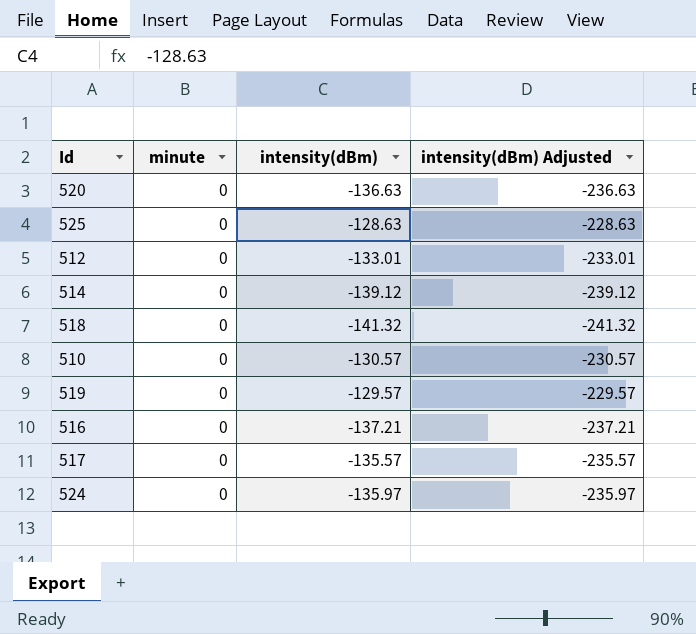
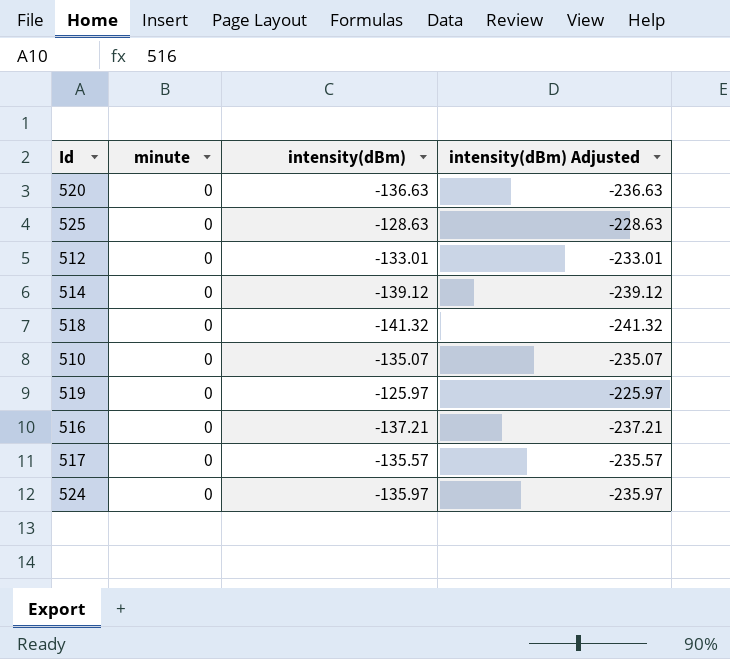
510 | intensity(dBm): -130.57 -> -135.07
510 | intensity(dBm) Adjusted: -230.57 -> -235.07
519 | intensity(dBm): -129.57 -> -125.97
519 | intensity(dBm) Adjusted: -229.57 -> -225.97

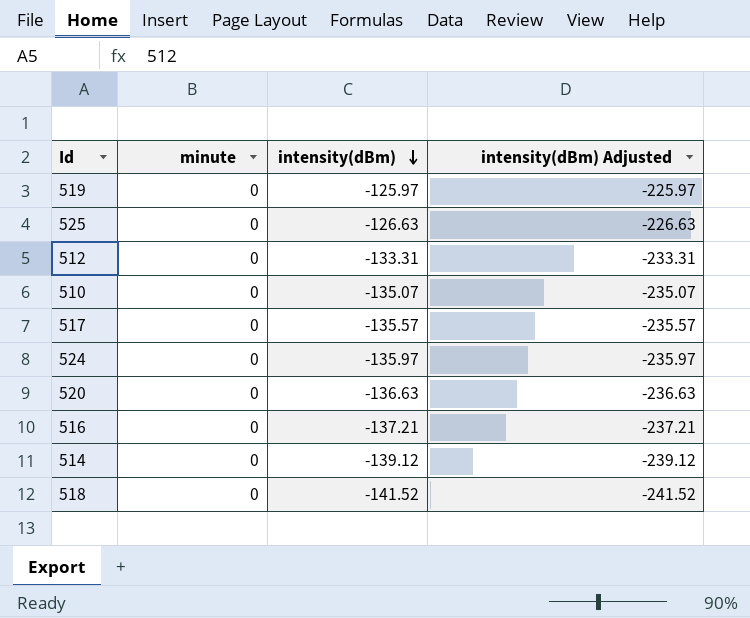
row order: none -> intensity(dBm) descending
525 | intensity(dBm): -128.63 -> -126.63
525 | intensity(dBm) Adjusted: -228.63 -> -226.63
512 | intensity(dBm): -133.01 -> -133.31
512 | intensity(dBm) Adjusted: -233.01 -> -233.31
518 | intensity(dBm): -141.32 -> -141.52
518 | intensity(dBm) Adjusted: -241.32 -> -241.52

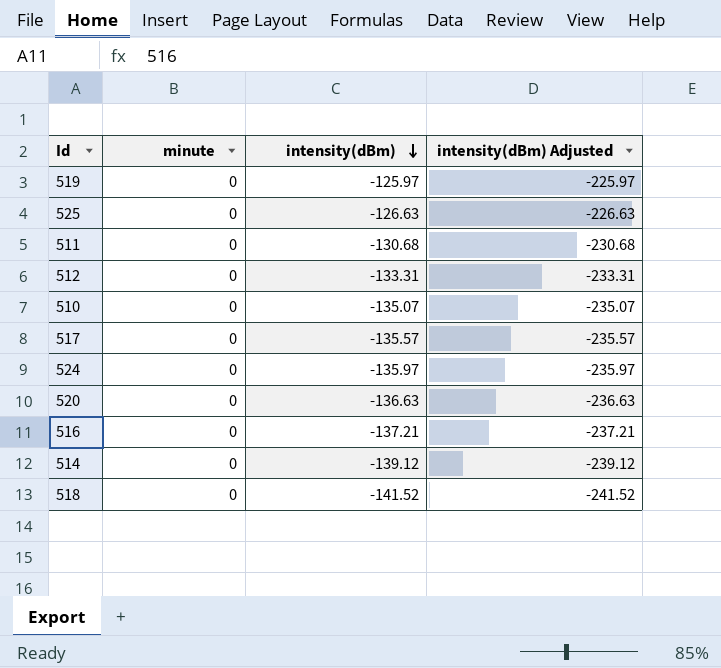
row 511: none -> 0 | -130.68 | -230.68

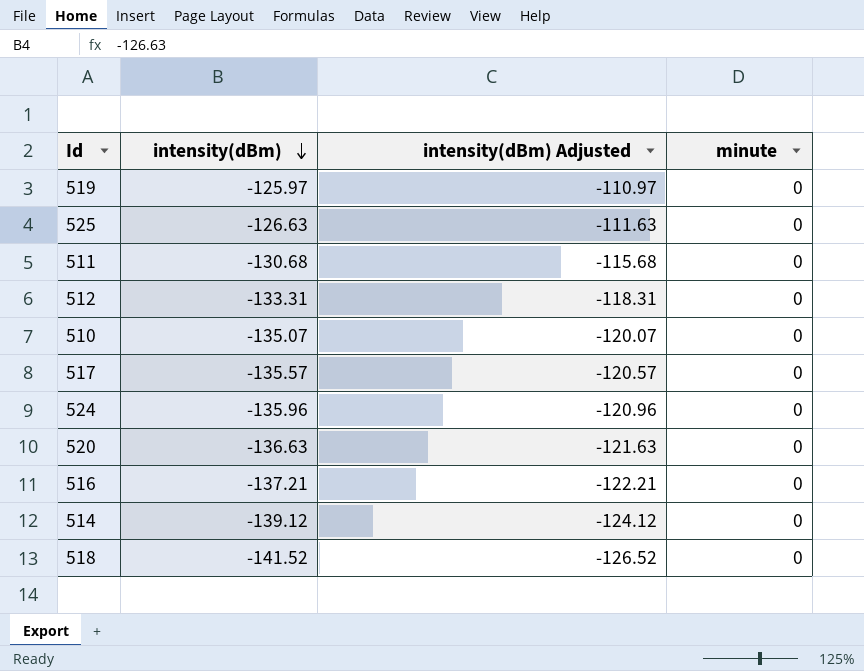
column intensity(dBm) Adjusted | formula: [intensity(dBm)] - 100 -> [intensity(dBm)] + 15
column minute | position: 2 -> 4
524 | intensity(dBm): -135.97 -> -135.96

